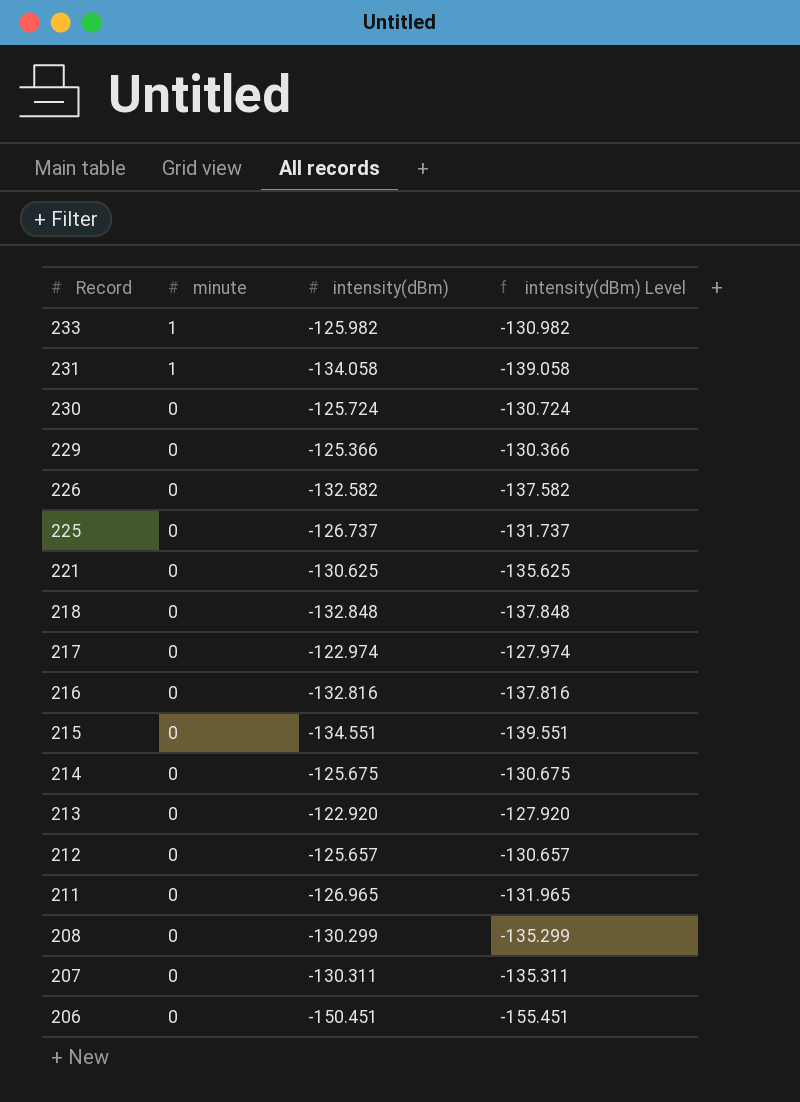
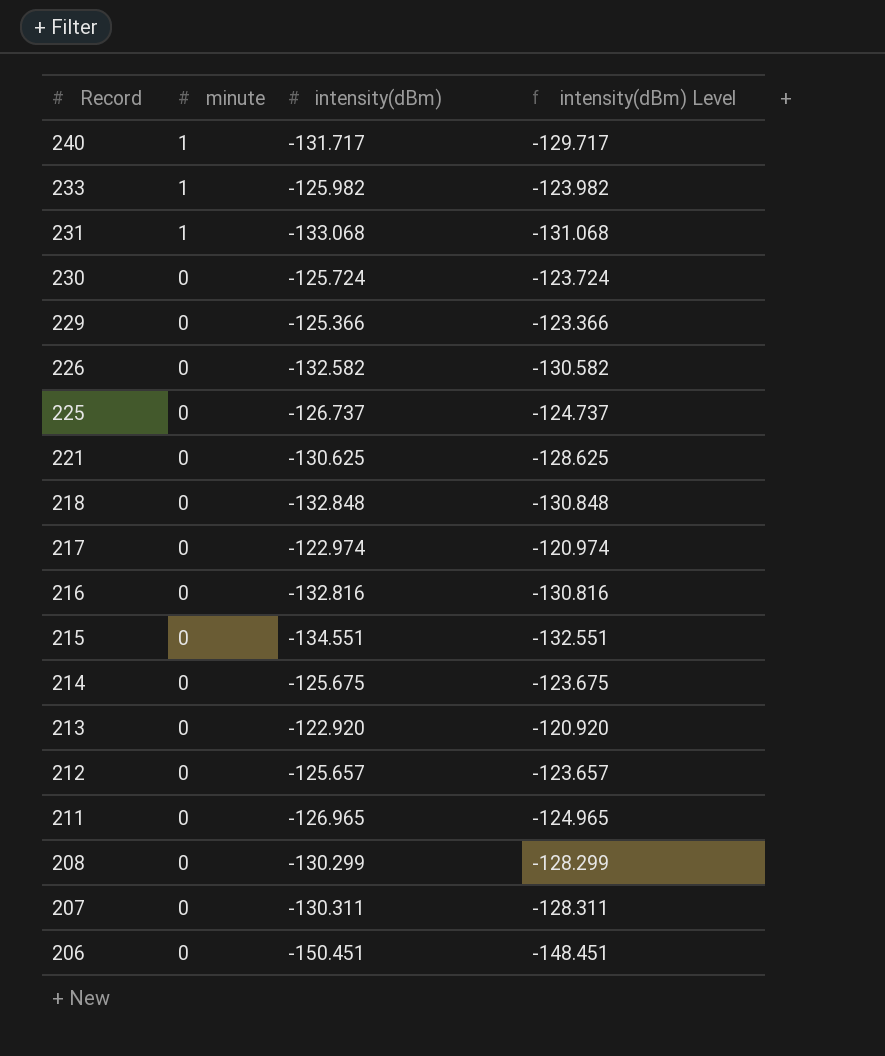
column intensity(dBm) Level | formula: [intensity(dBm)] - 5 -> [intensity(dBm)] + 2
row 240: none -> 1 | -131.717 | -129.717
231 | intensity(dBm): -134.058 -> -133.068

